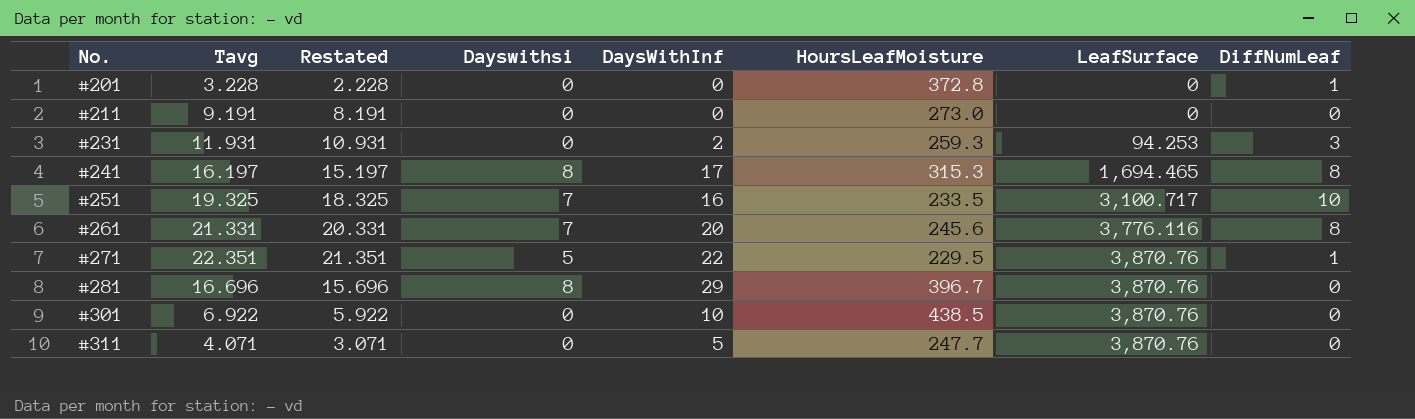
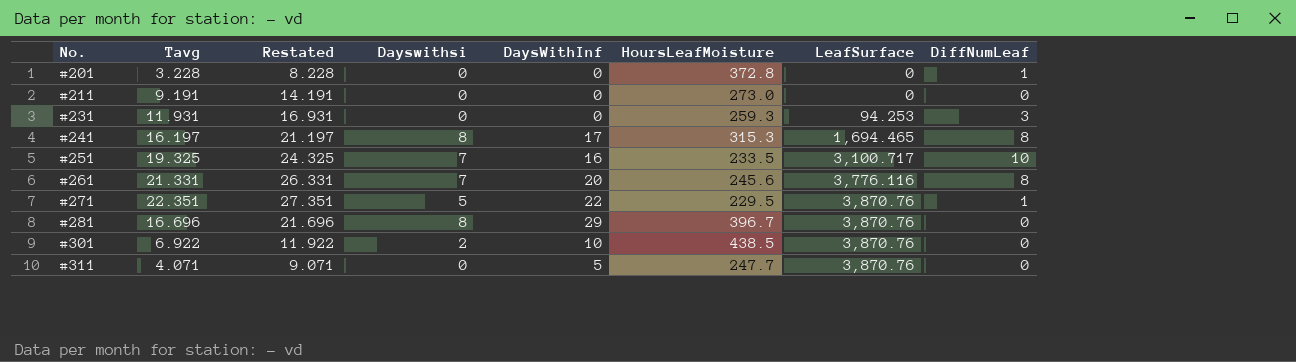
column Restated | formula: [Tavg] - 1 -> [Tavg] + 5
#231 | DaysWithInf: 2 -> 0
#301 | Dayswithsi: 0 -> 2

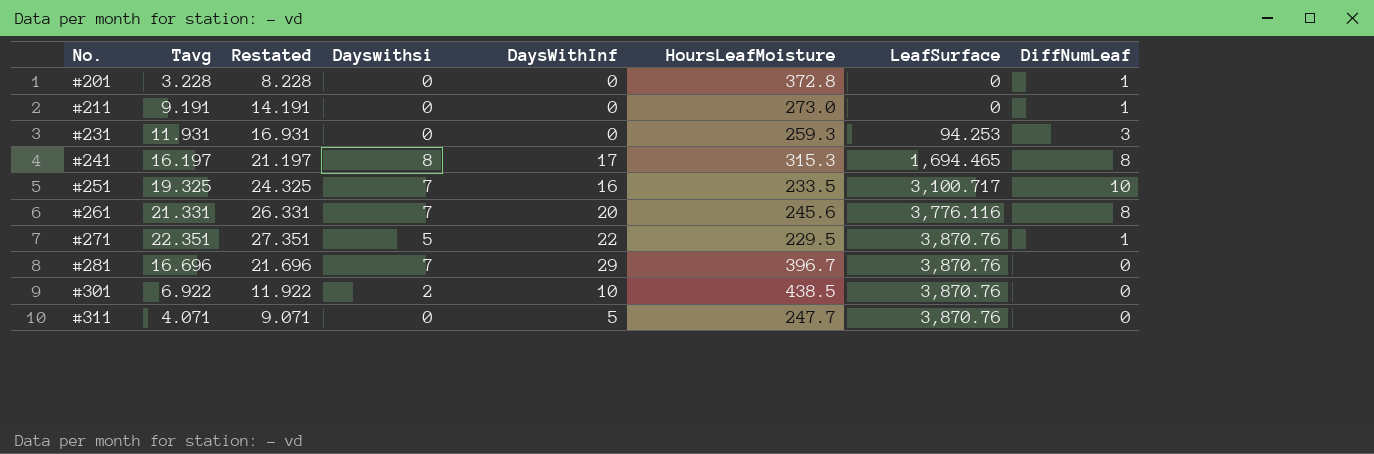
#211 | DiffNumLeaf: 0 -> 1
#281 | Dayswithsi: 8 -> 7

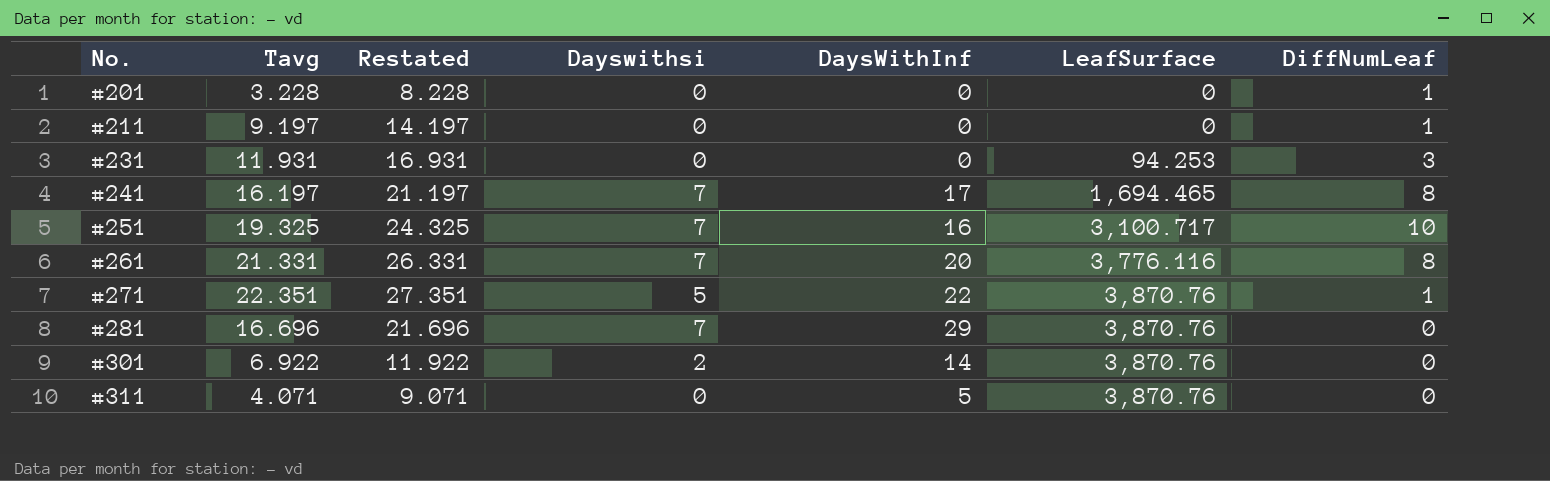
column HoursLeafMoisture | position: 6 -> none
#211 | Tavg: 9.191 -> 9.197
#211 | Restated: 14.191 -> 14.197
#241 | Dayswithsi: 8 -> 7
#301 | DaysWithInf: 10 -> 14

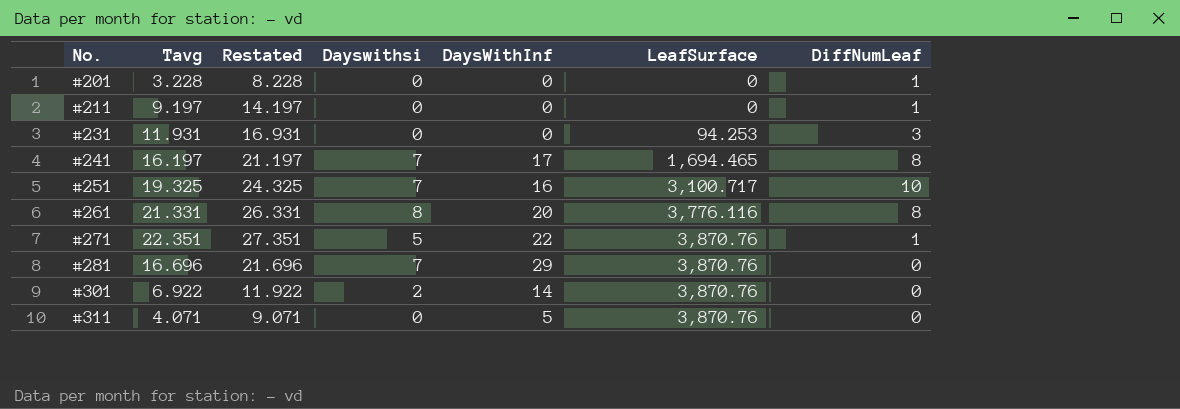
#261 | Dayswithsi: 7 -> 8

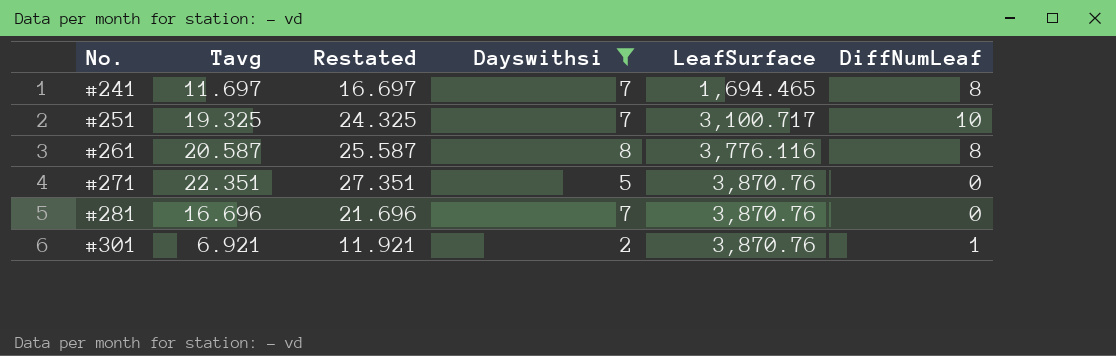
filter: none -> Dayswithsi != 0
column DaysWithInf | position: 5 -> none
#241 | Tavg: 16.197 -> 11.697
#241 | Restated: 21.197 -> 16.697
#261 | Tavg: 21.331 -> 20.587
#261 | Restated: 26.331 -> 25.587
#271 | DiffNumLeaf: 1 -> 0
#301 | Tavg: 6.922 -> 6.921
#301 | Restated: 11.922 -> 11.921
#301 | DiffNumLeaf: 0 -> 1

